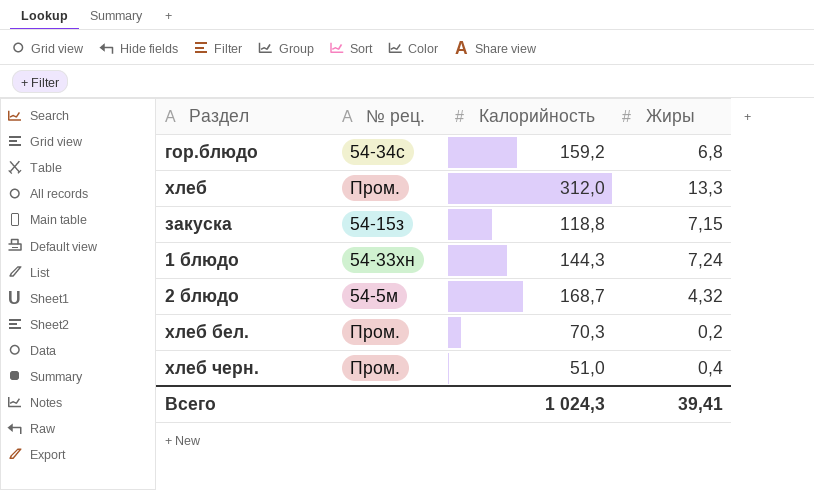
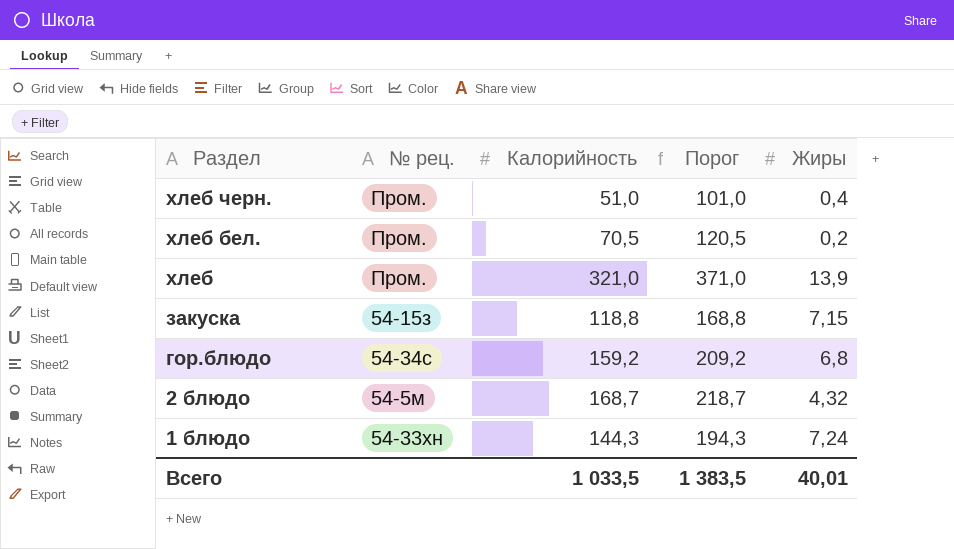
row order: none -> Раздел descending
column Порог | formula: none -> [Калорийность] + 50
хлеб бел. | Калорийность: 70,3 -> 70,5
хлеб | Калорийность: 312,0 -> 321,0
хлеб | Жиры: 13,3 -> 13,9
Всего | Калорийность: 1 024,3 -> 1 033,5
Всего | Жиры: 39,41 -> 40,01

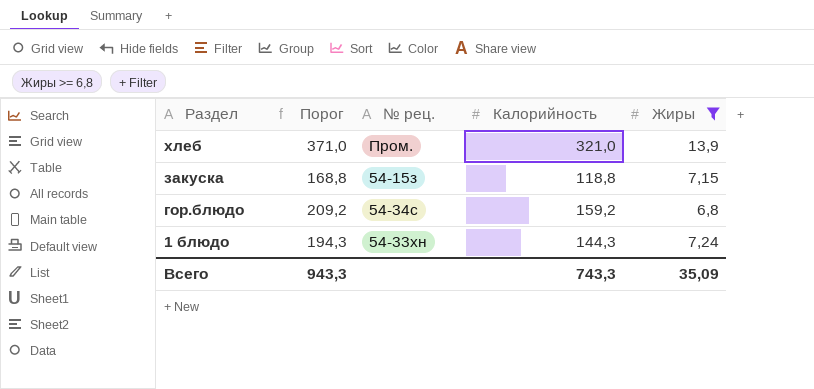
filter: none -> Жиры >= 6,8
column Порог | position: 4 -> 2
Всего | Порог: 1 383,5 -> 943,3
Всего | Калорийность: 1 033,5 -> 743,3
Всего | Жиры: 40,01 -> 35,09

